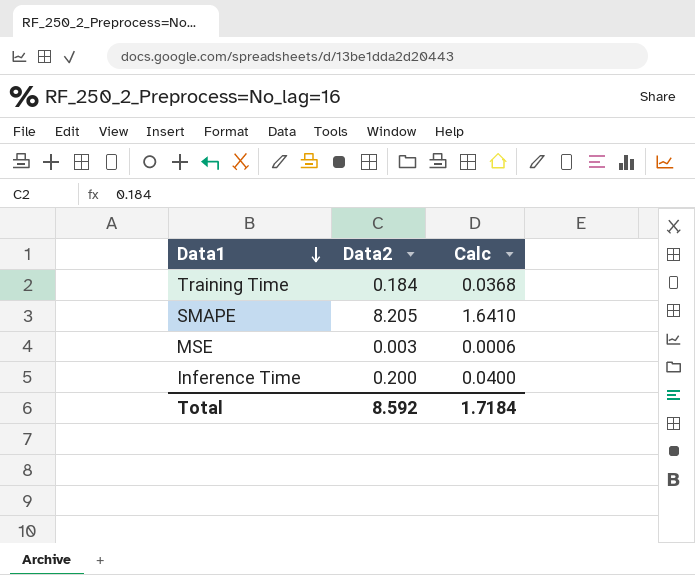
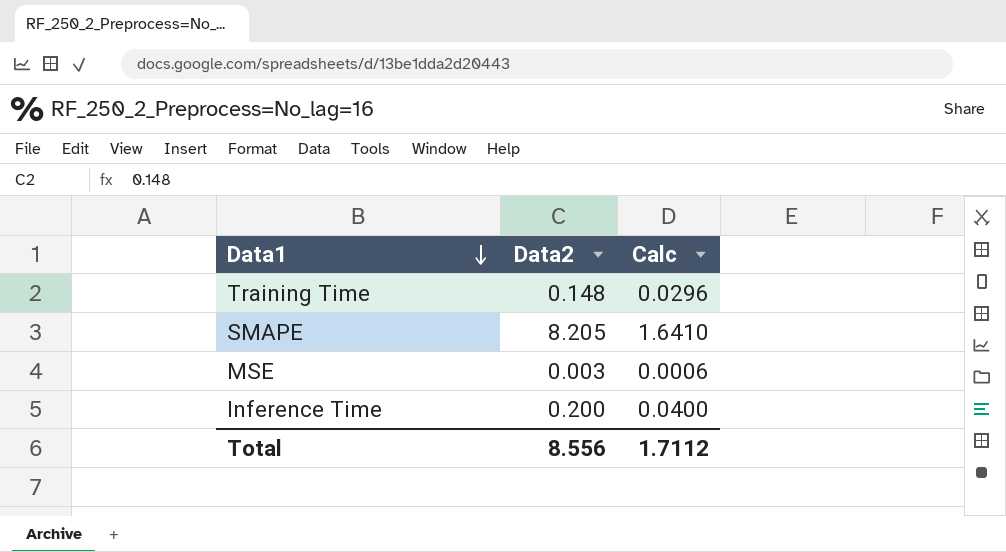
Training Time | Data2: 0.184 -> 0.148
Training Time | Calc: 0.0368 -> 0.0296
Total | Data2: 8.592 -> 8.556
Total | Calc: 1.7184 -> 1.7112

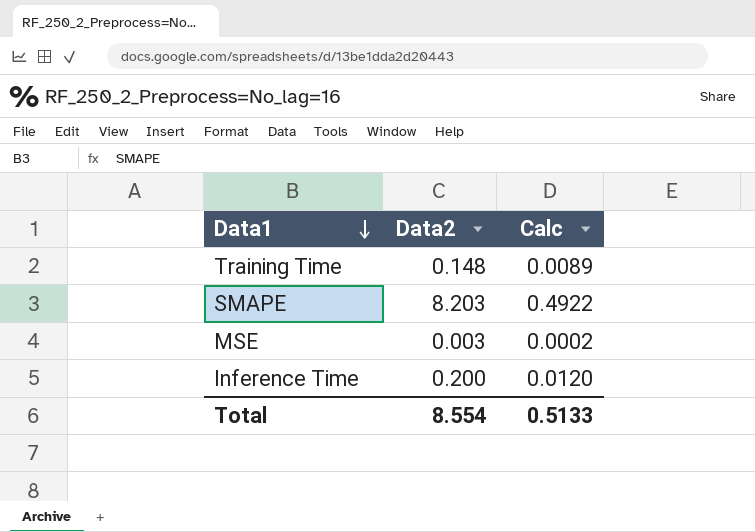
column Calc | formula: [Data2] * 0.2 -> [Data2] * 0.06
SMAPE | Data2: 8.205 -> 8.203
Total | Data2: 8.556 -> 8.554
Total | Calc: 1.7112 -> 0.5133

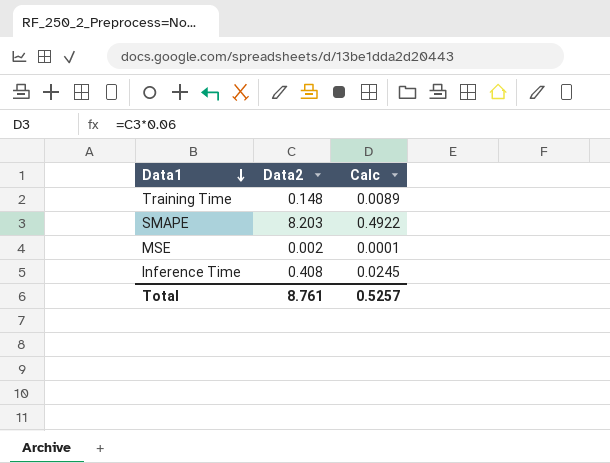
MSE | Data2: 0.003 -> 0.002
MSE | Calc: 0.0002 -> 0.0001
Inference Time | Data2: 0.200 -> 0.408
Inference Time | Calc: 0.0120 -> 0.0245
Total | Data2: 8.554 -> 8.761
Total | Calc: 0.5133 -> 0.5257

